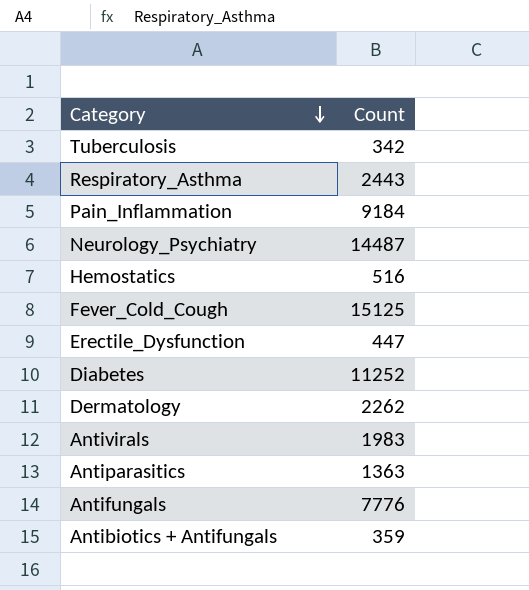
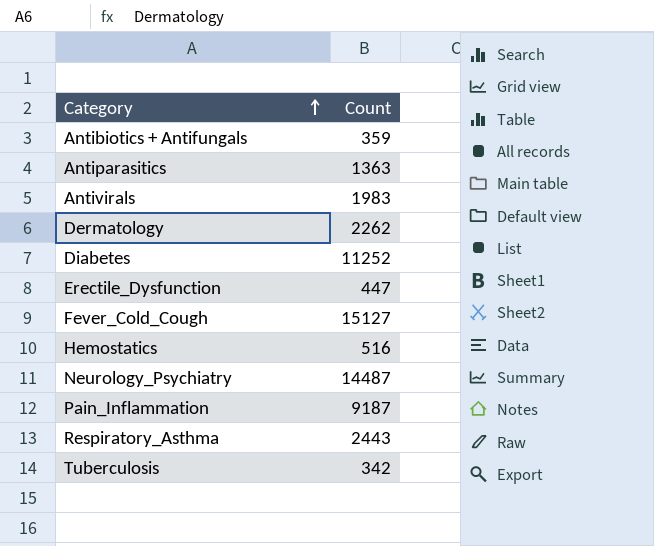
row order: Category descending -> Category ascending
row Antifungals: 7776 -> none
Fever_Cold_Cough | Count: 15125 -> 15127
Pain_Inflammation | Count: 9184 -> 9187

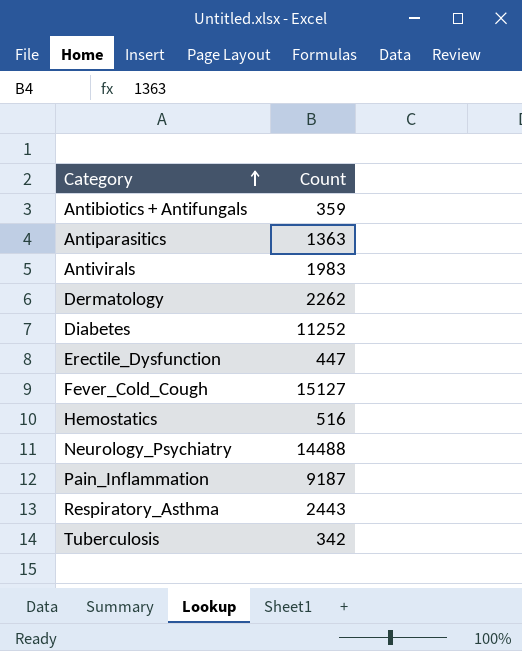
Neurology_Psychiatry | Count: 14487 -> 14488

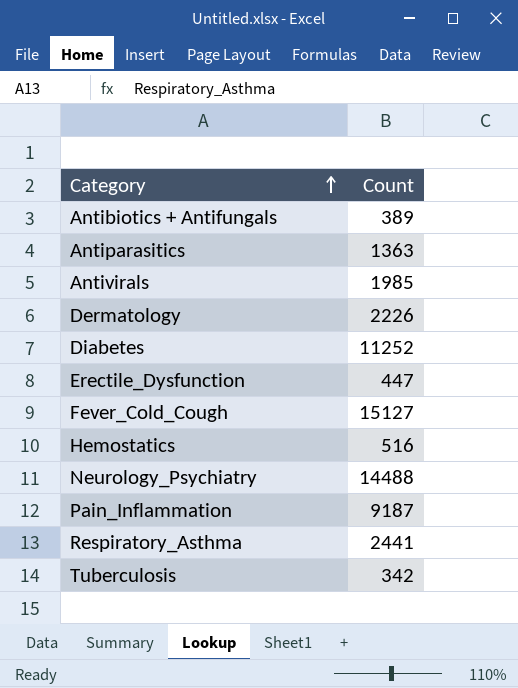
Antibiotics + Antifungals | Count: 359 -> 389
Antivirals | Count: 1983 -> 1985
Dermatology | Count: 2262 -> 2226
Respiratory_Asthma | Count: 2443 -> 2441

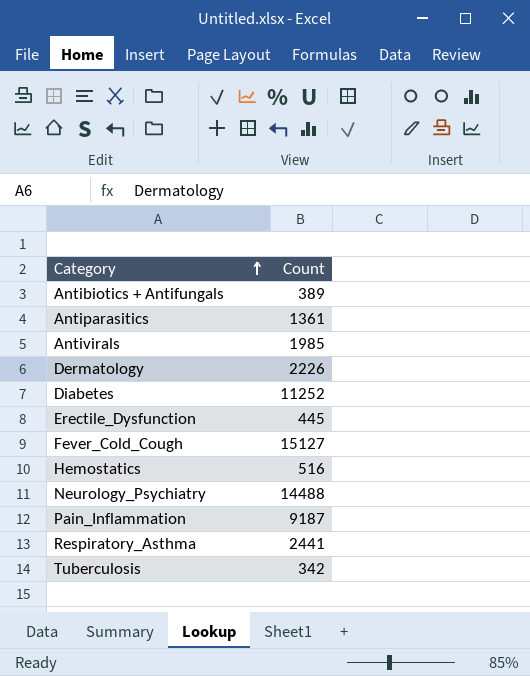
Antiparasitics | Count: 1363 -> 1361
Erectile_Dysfunction | Count: 447 -> 445

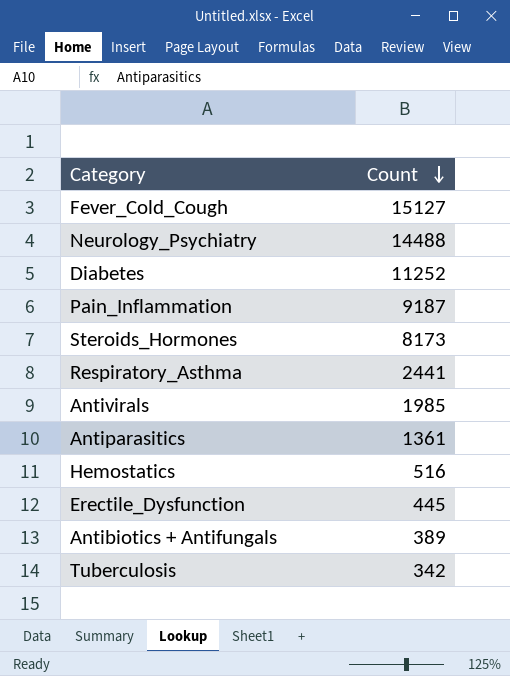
row order: Category ascending -> Count descending
row Dermatology: 2226 -> none
row Steroids_Hormones: none -> 8173

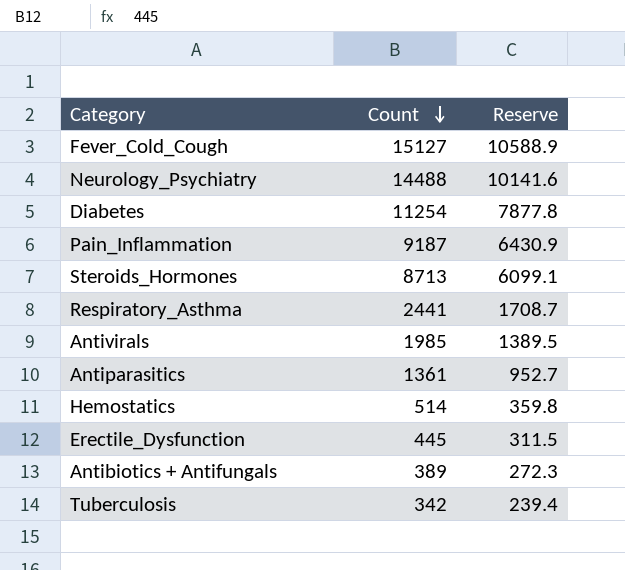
column Reserve | formula: none -> [Count] * 0.7
Diabetes | Count: 11252 -> 11254
Steroids_Hormones | Count: 8173 -> 8713
Hemostatics | Count: 516 -> 514

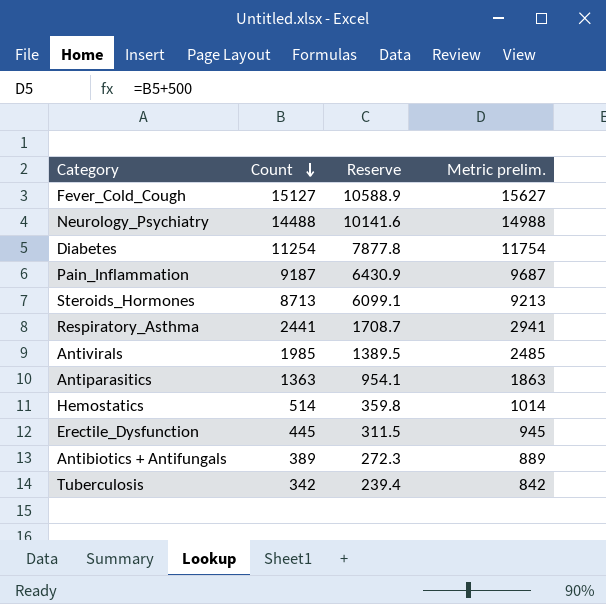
column Metric prelim. | formula: none -> [Count] + 500
Antiparasitics | Count: 1361 -> 1363
Antiparasitics | Reserve: 952.7 -> 954.1

